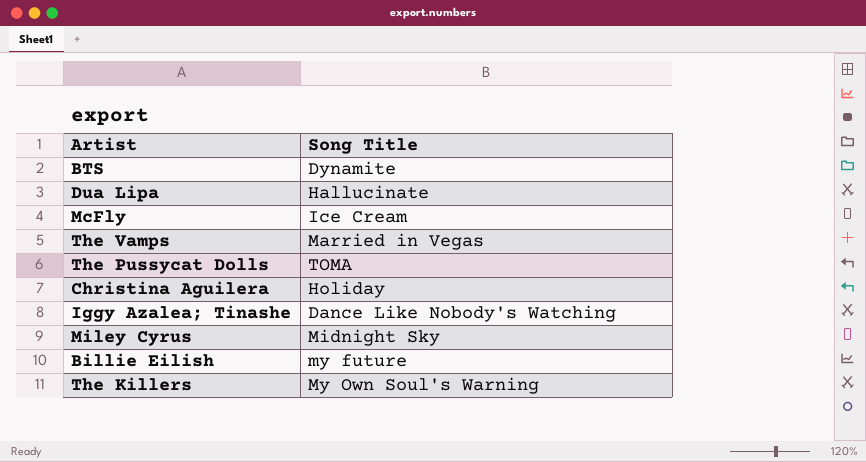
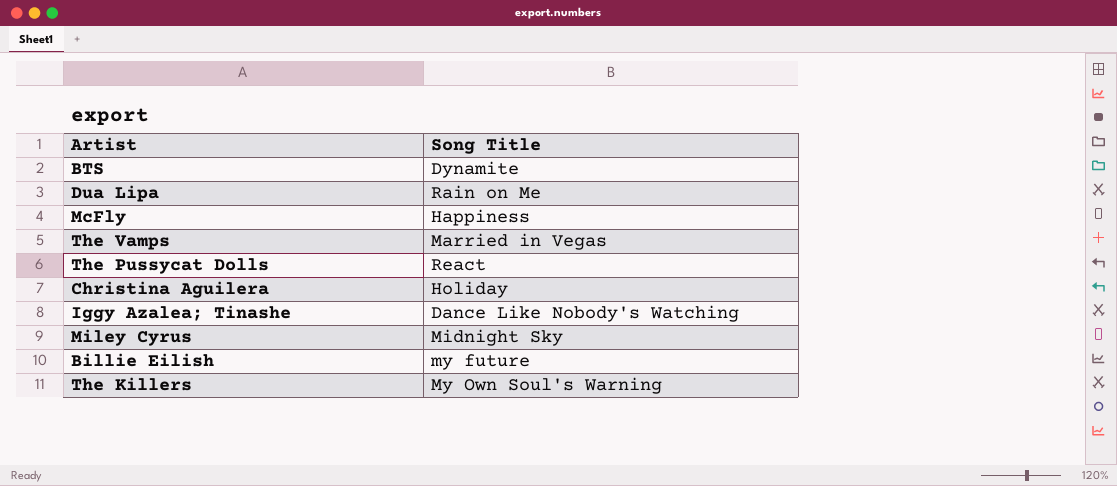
Dua Lipa | Song Title: Hallucinate -> Rain on Me
McFly | Song Title: Ice Cream -> Happiness
The Pussycat Dolls | Song Title: TOMA -> React

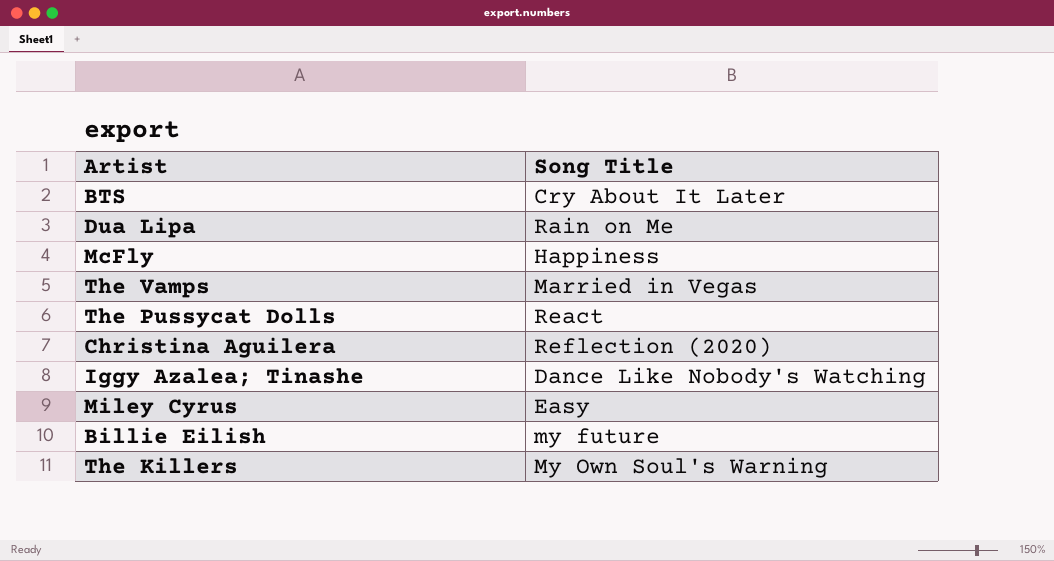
BTS | Song Title: Dynamite -> Cry About It Later
Christina Aguilera | Song Title: Holiday -> Reflection (2020)
Miley Cyrus | Song Title: Midnight Sky -> Easy

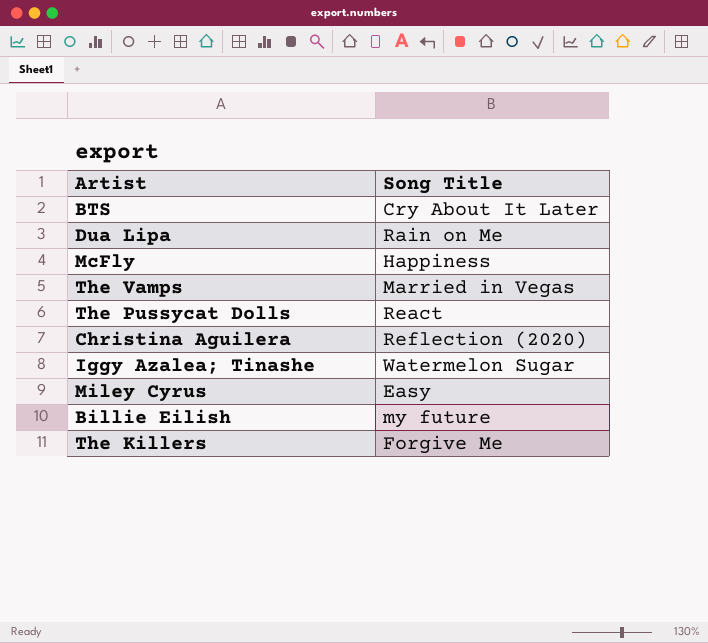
Iggy Azalea; Tinashe | Song Title: Dance Like Nobody's Watching -> Watermelon Sugar
The Killers | Song Title: My Own Soul's Warning -> Forgive Me

